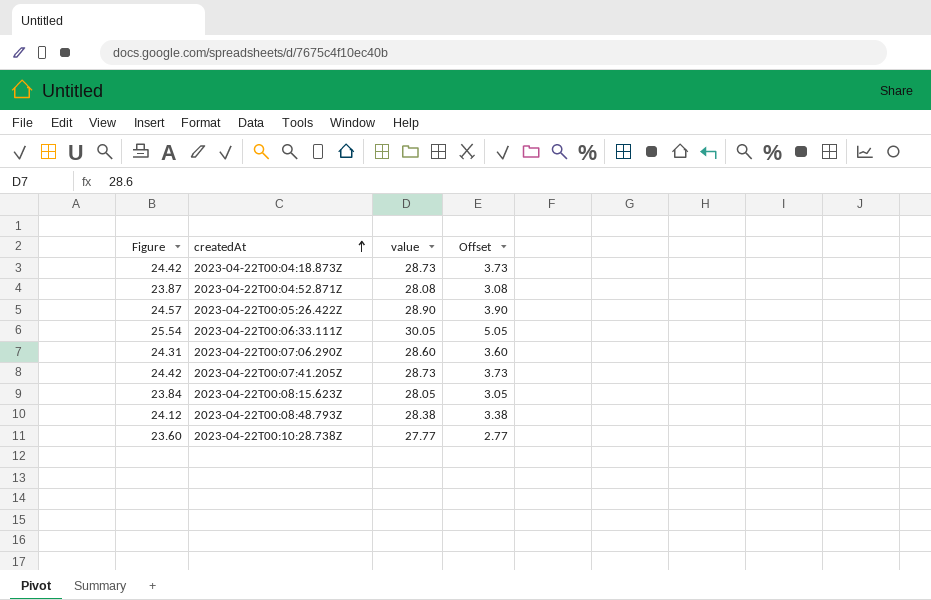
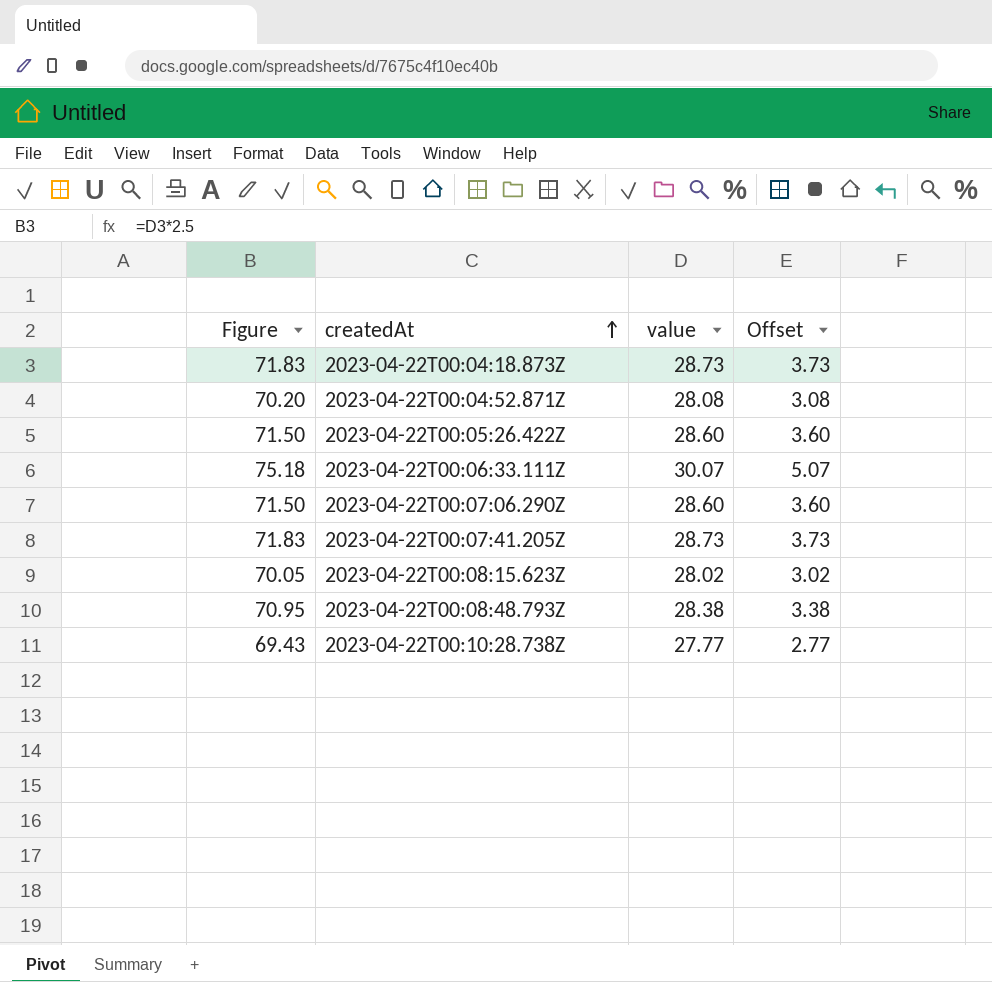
column Figure | formula: [value] * 0.85 -> [value] * 2.5
2023-04-22T00:05:26.422Z | value: 28.90 -> 28.60
2023-04-22T00:05:26.422Z | Offset: 3.90 -> 3.60
2023-04-22T00:06:33.111Z | value: 30.05 -> 30.07
2023-04-22T00:06:33.111Z | Offset: 5.05 -> 5.07
2023-04-22T00:08:15.623Z | value: 28.05 -> 28.02
2023-04-22T00:08:15.623Z | Offset: 3.05 -> 3.02

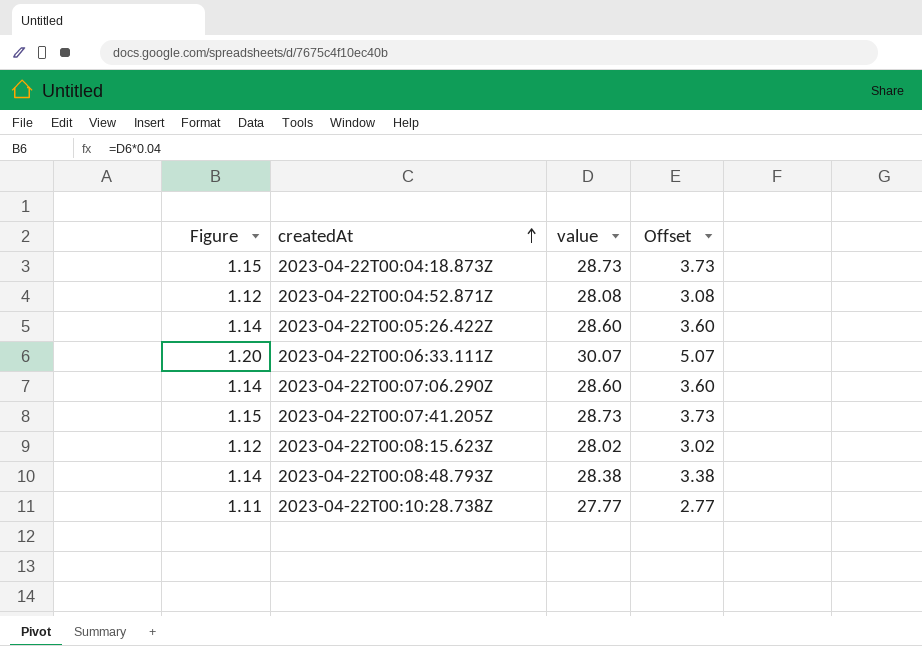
column Figure | formula: [value] * 2.5 -> [value] * 0.04

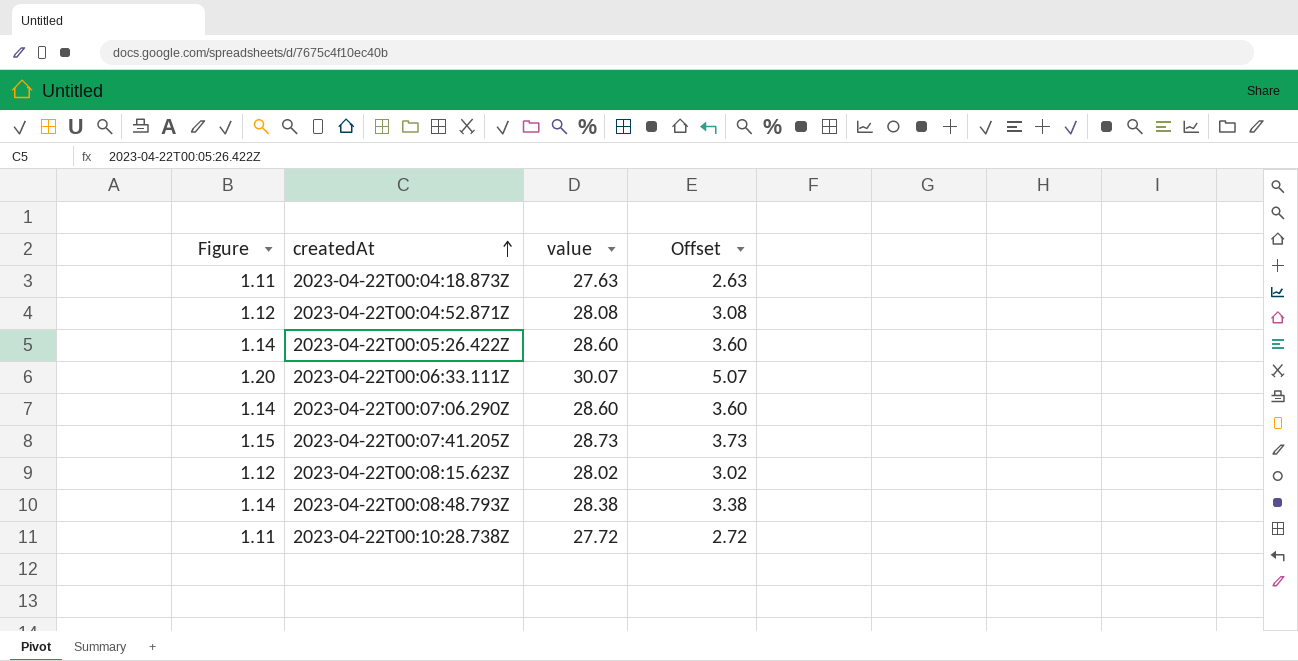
2023-04-22T00:04:18.873Z | Figure: 1.15 -> 1.11
2023-04-22T00:04:18.873Z | value: 28.73 -> 27.63
2023-04-22T00:04:18.873Z | Offset: 3.73 -> 2.63
2023-04-22T00:10:28.738Z | value: 27.77 -> 27.72
2023-04-22T00:10:28.738Z | Offset: 2.77 -> 2.72

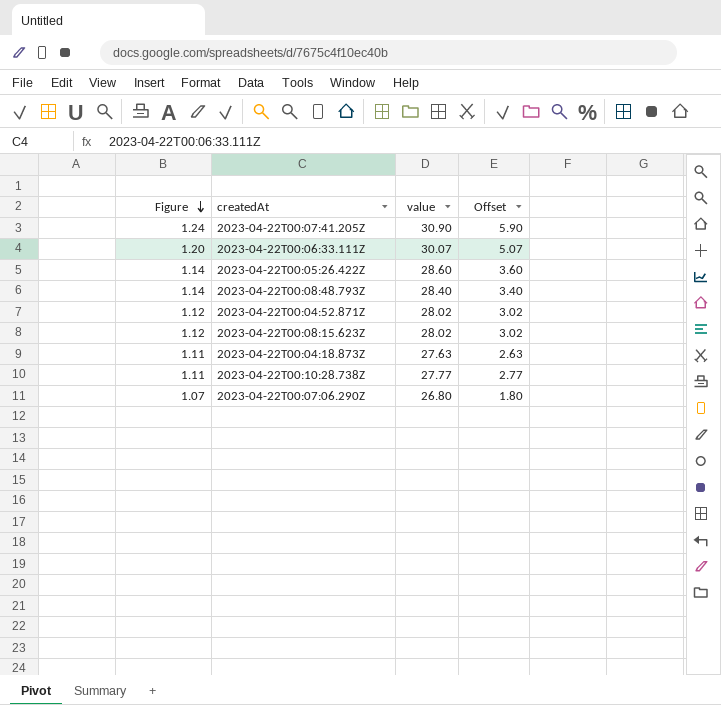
row order: createdAt ascending -> Figure descending
2023-04-22T00:07:41.205Z | Figure: 1.15 -> 1.24
2023-04-22T00:07:41.205Z | value: 28.73 -> 30.90
2023-04-22T00:07:41.205Z | Offset: 3.73 -> 5.90
2023-04-22T00:08:48.793Z | value: 28.38 -> 28.40
2023-04-22T00:08:48.793Z | Offset: 3.38 -> 3.40
2023-04-22T00:04:52.871Z | value: 28.08 -> 28.02
2023-04-22T00:04:52.871Z | Offset: 3.08 -> 3.02
2023-04-22T00:10:28.738Z | value: 27.72 -> 27.77
2023-04-22T00:10:28.738Z | Offset: 2.72 -> 2.77
2023-04-22T00:07:06.290Z | Figure: 1.14 -> 1.07
2023-04-22T00:07:06.290Z | value: 28.60 -> 26.80
2023-04-22T00:07:06.290Z | Offset: 3.60 -> 1.80

